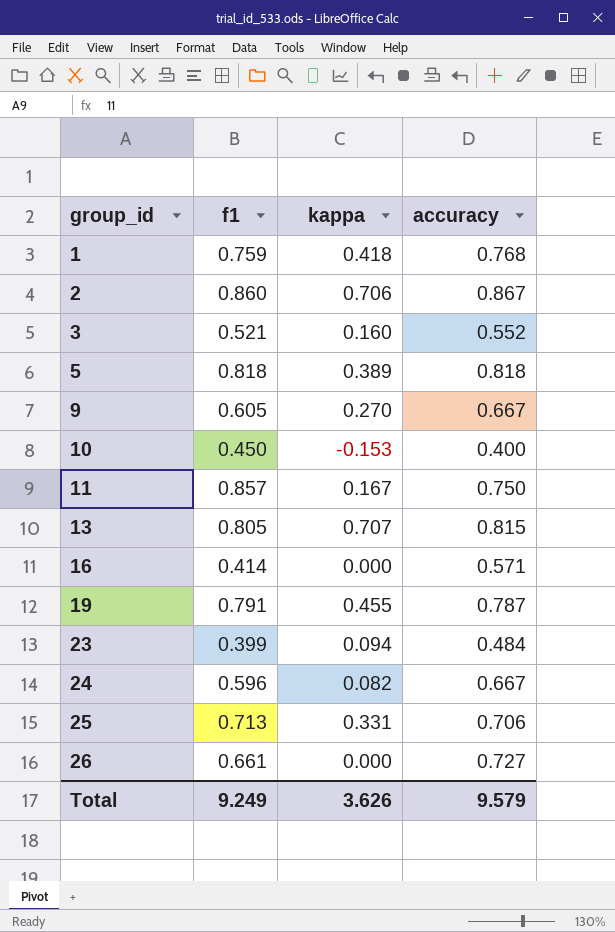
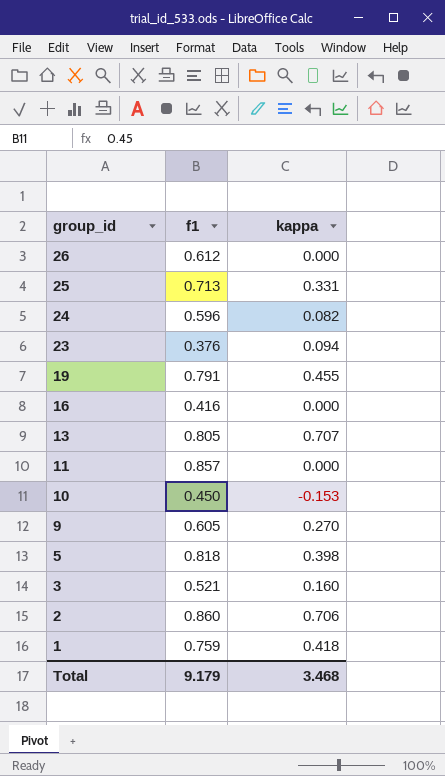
row order: group_id ascending -> group_id descending
column accuracy | position: 4 -> none
26 | f1: 0.661 -> 0.612
23 | f1: 0.399 -> 0.376
16 | f1: 0.414 -> 0.416
11 | kappa: 0.167 -> 0.000
5 | kappa: 0.389 -> 0.398
Total | f1: 9.249 -> 9.179
Total | kappa: 3.626 -> 3.468

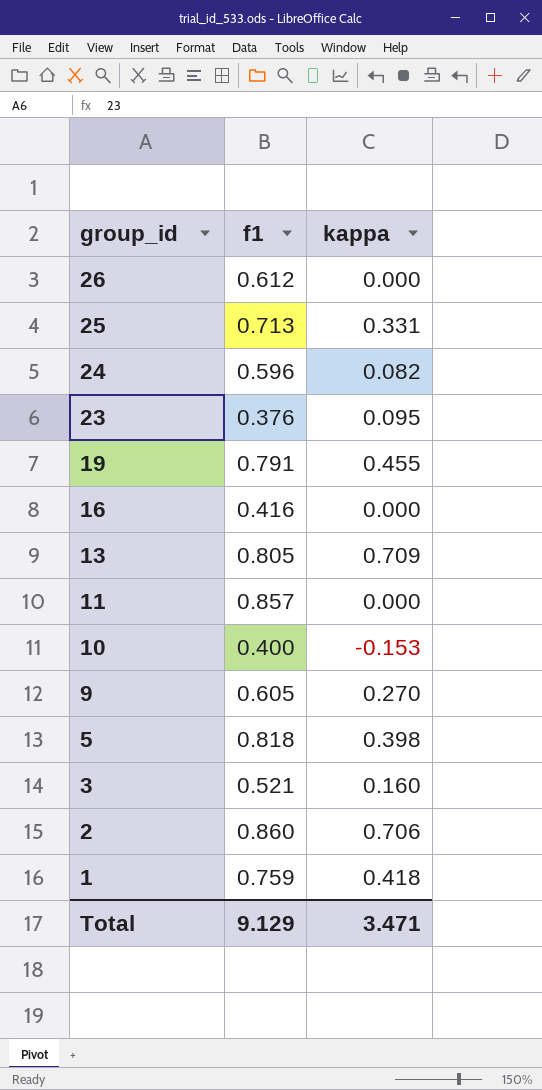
23 | kappa: 0.094 -> 0.095
13 | kappa: 0.707 -> 0.709
10 | f1: 0.450 -> 0.400
Total | f1: 9.179 -> 9.129
Total | kappa: 3.468 -> 3.471

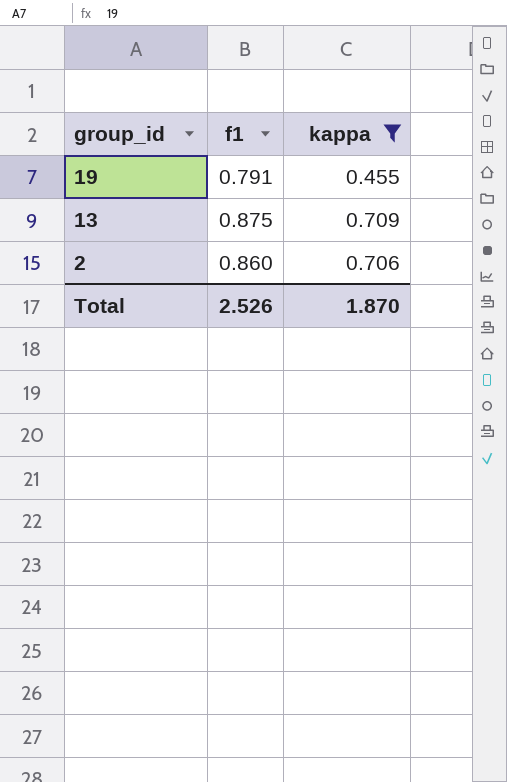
filter: none -> kappa >= 0.455
13 | f1: 0.805 -> 0.875
Total | f1: 9.129 -> 2.526
Total | kappa: 3.471 -> 1.870

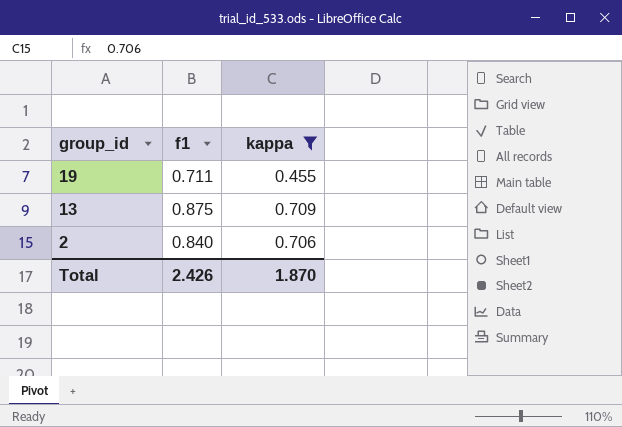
19 | f1: 0.791 -> 0.711
2 | f1: 0.860 -> 0.840
Total | f1: 2.526 -> 2.426

